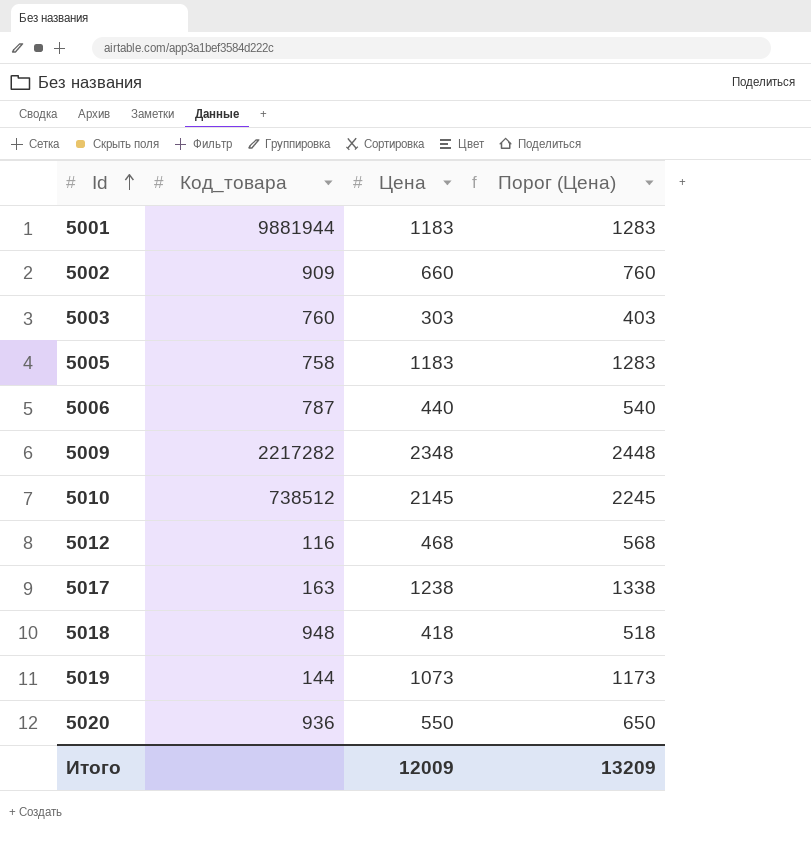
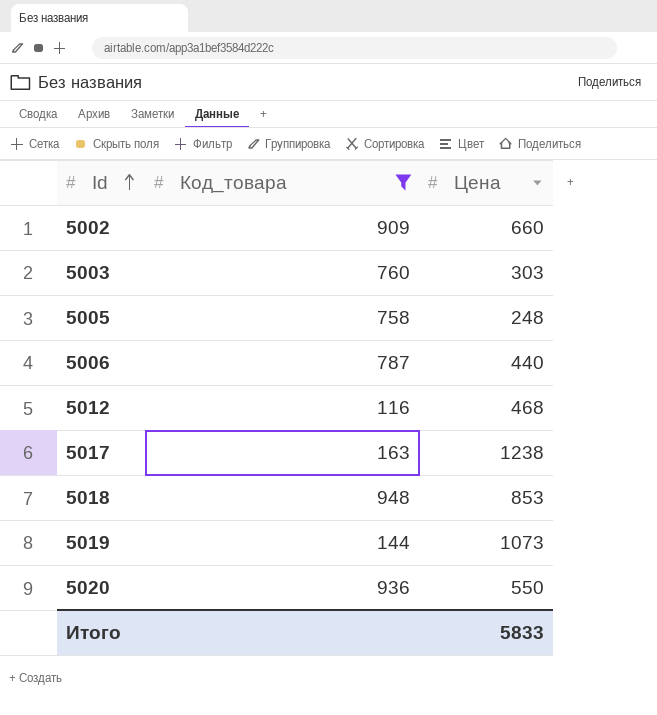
filter: none -> Код_товара <= 948
column Порог (Цена) | formula: [Цена] + 100 -> none
5005 | Цена: 1183 -> 248
5018 | Цена: 418 -> 853
Итого | Цена: 12009 -> 5833

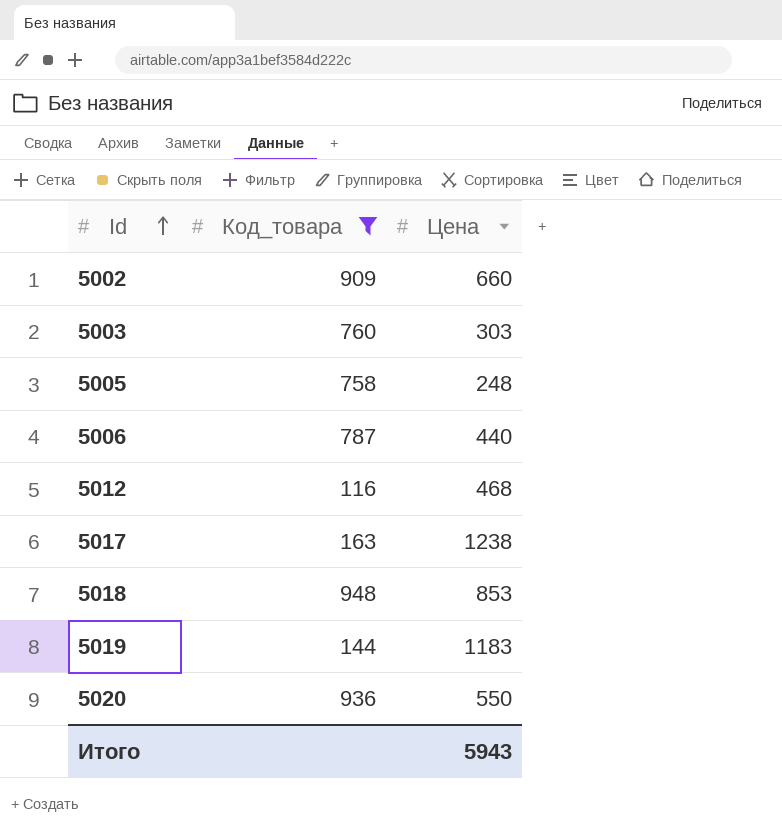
5019 | Цена: 1073 -> 1183
Итого | Цена: 5833 -> 5943

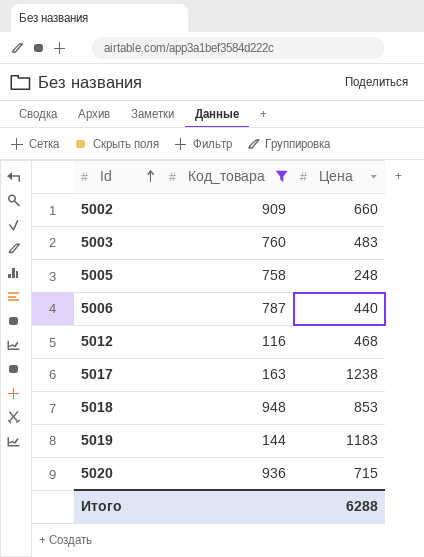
5003 | Цена: 303 -> 483
5020 | Цена: 550 -> 715
Итого | Цена: 5943 -> 6288

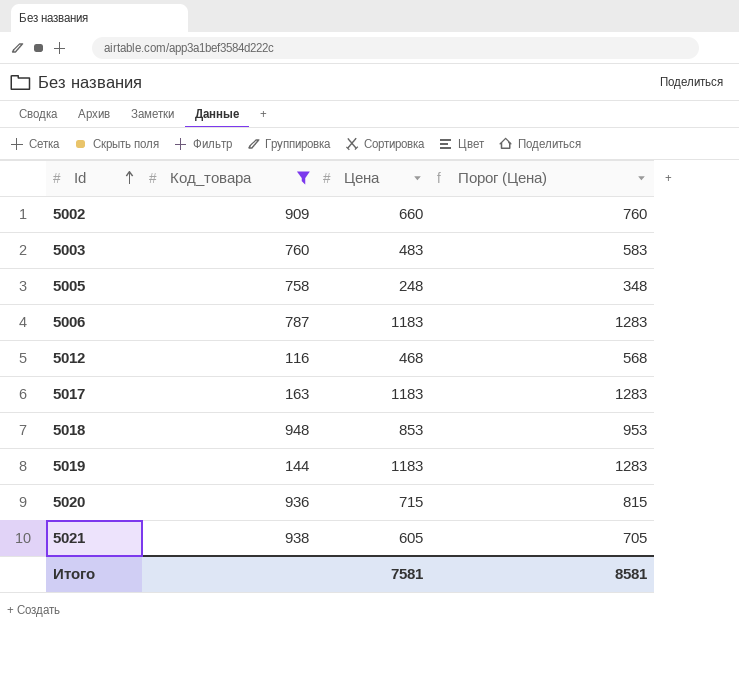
column Порог (Цена) | formula: none -> [Цена] + 100
5006 | Цена: 440 -> 1183
5017 | Цена: 1238 -> 1183
row 5021: none -> 938 | 605 | 705
Итого | Цена: 6288 -> 7581

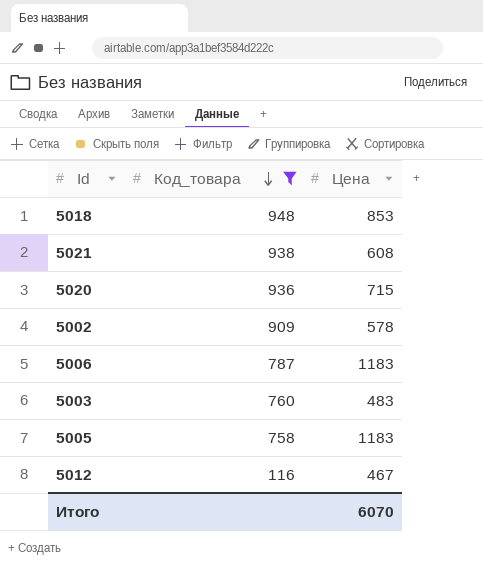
row order: Id ascending -> Код_товара descending
column Порог (Цена) | formula: [Цена] + 100 -> none
row 5017: 163 | 1183 | 1283 -> none
row 5019: 144 | 1183 | 1283 -> none
5021 | Цена: 605 -> 608
5002 | Цена: 660 -> 578
5005 | Цена: 248 -> 1183
5012 | Цена: 468 -> 467
Итого | Цена: 7581 -> 6070

